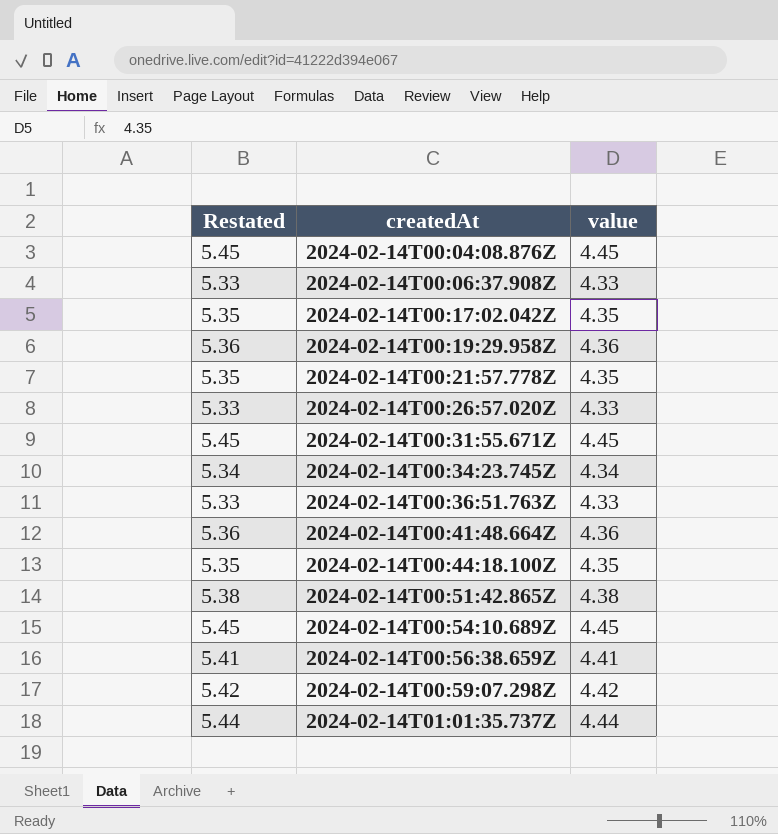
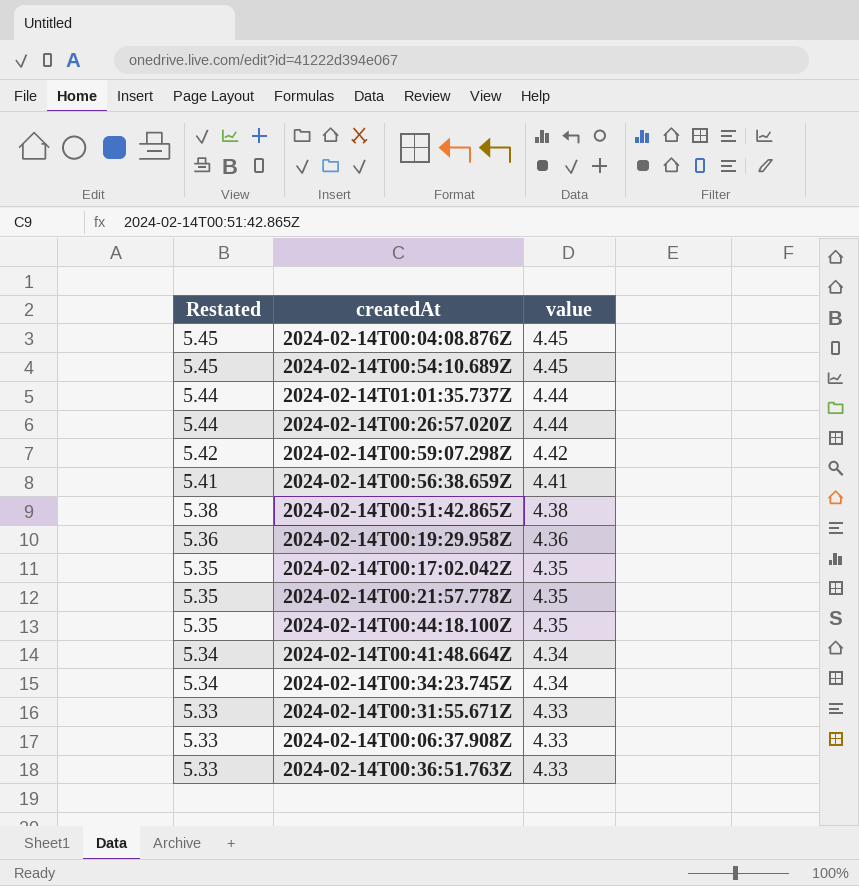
row order: createdAt ascending -> Restated descending
2024-02-14T00:26:57.020Z | Restated: 5.33 -> 5.44
2024-02-14T00:26:57.020Z | value: 4.33 -> 4.44
2024-02-14T00:41:48.664Z | Restated: 5.36 -> 5.34
2024-02-14T00:41:48.664Z | value: 4.36 -> 4.34
2024-02-14T00:31:55.671Z | Restated: 5.45 -> 5.33
2024-02-14T00:31:55.671Z | value: 4.45 -> 4.33

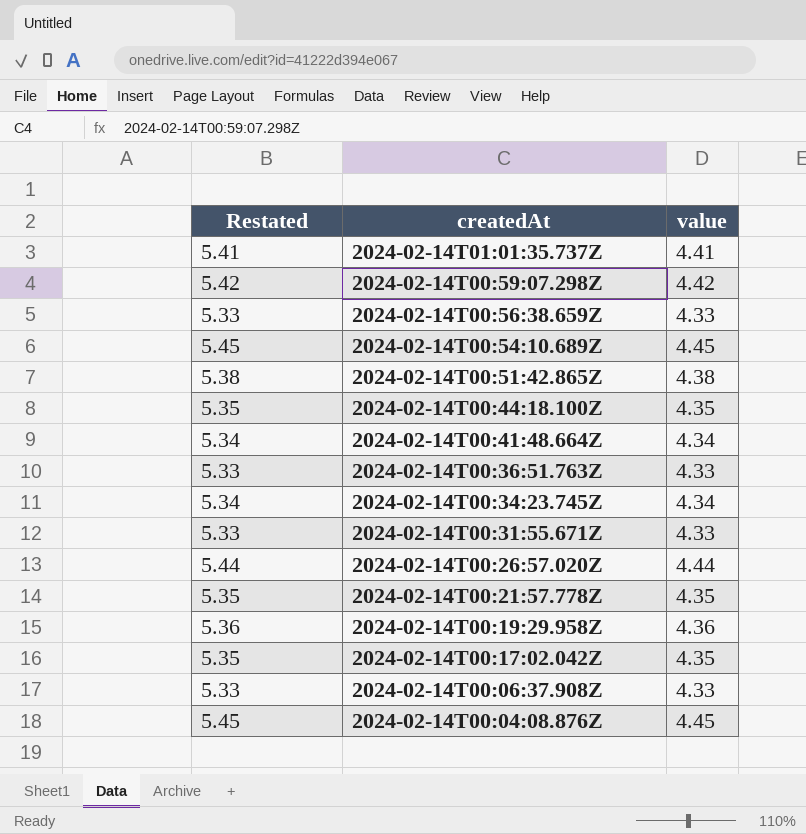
row order: Restated descending -> createdAt descending
2024-02-14T01:01:35.737Z | Restated: 5.44 -> 5.41
2024-02-14T01:01:35.737Z | value: 4.44 -> 4.41
2024-02-14T00:56:38.659Z | Restated: 5.41 -> 5.33
2024-02-14T00:56:38.659Z | value: 4.41 -> 4.33

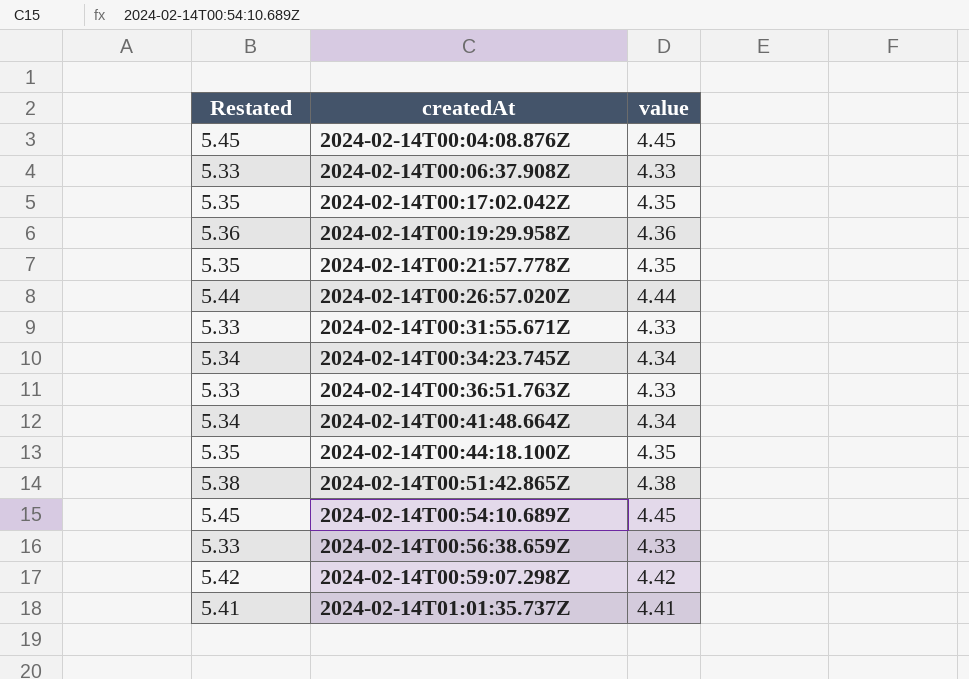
row order: createdAt descending -> createdAt ascending

